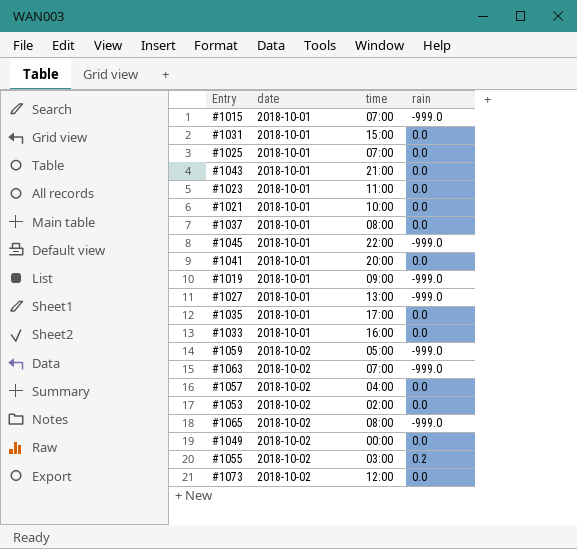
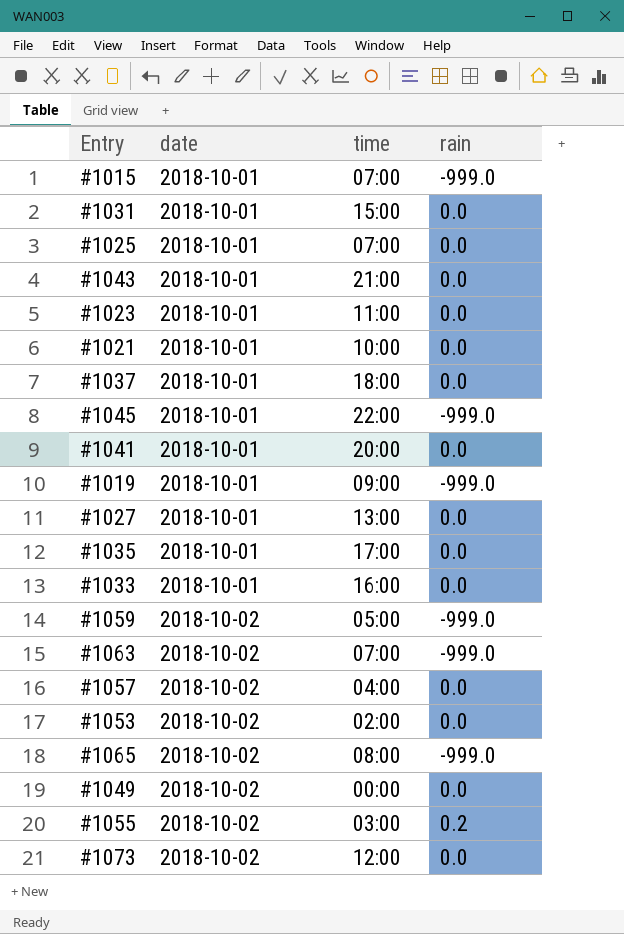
#1037 | time: 08:00 -> 18:00
#1027 | rain: -999.0 -> 0.0

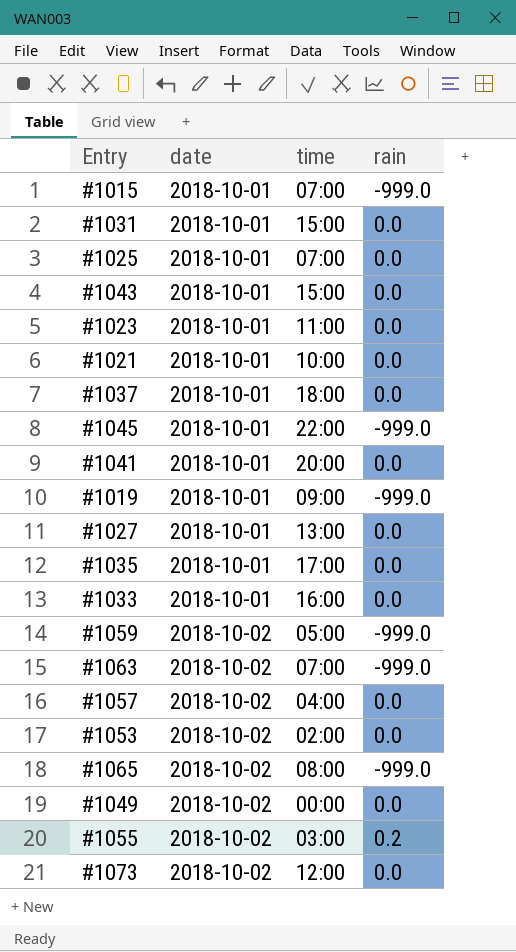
#1043 | time: 21:00 -> 15:00

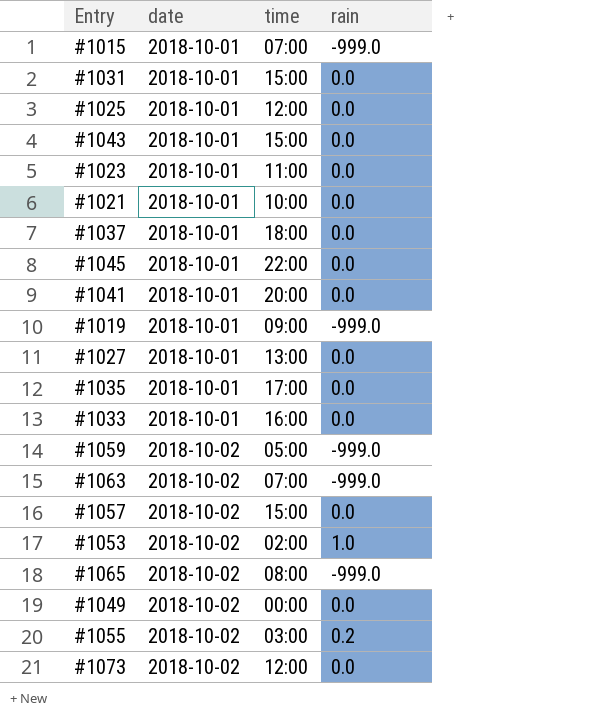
#1025 | time: 07:00 -> 12:00
#1045 | rain: -999.0 -> 0.0
#1057 | time: 04:00 -> 15:00
#1053 | rain: 0.0 -> 1.0

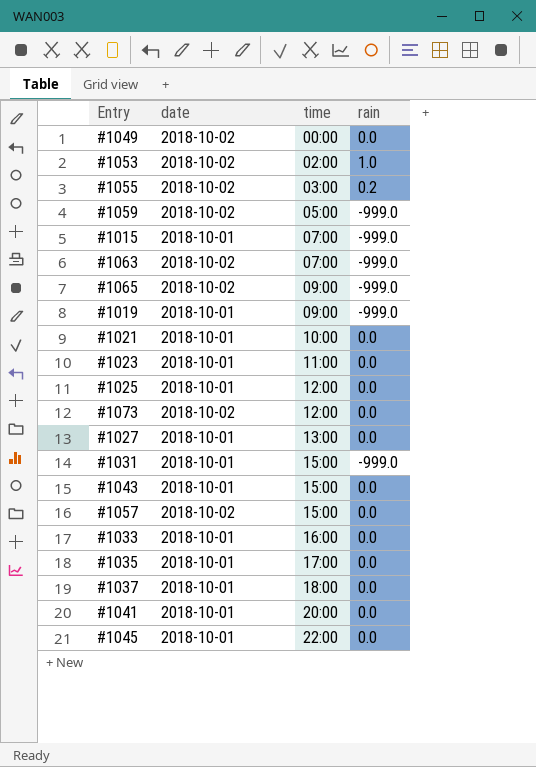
row order: date ascending -> time ascending
#1065 | time: 08:00 -> 09:00
#1031 | rain: 0.0 -> -999.0

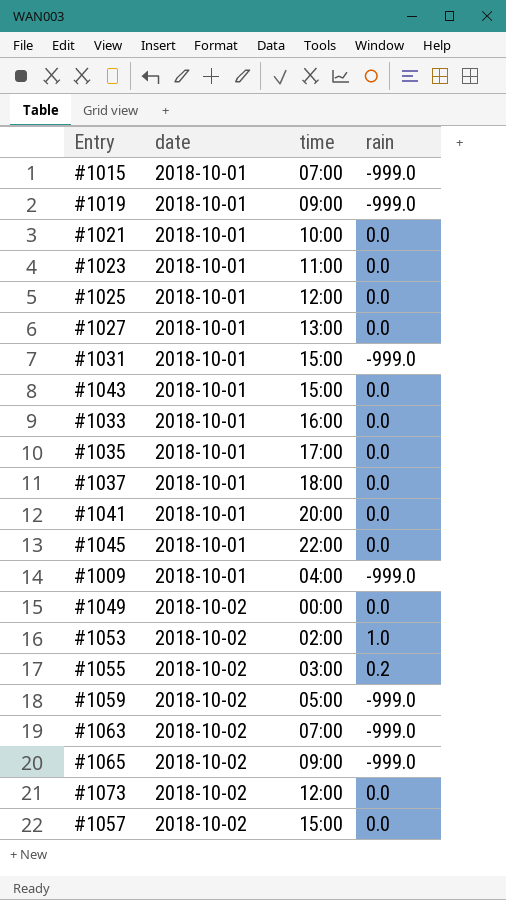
row order: time ascending -> date ascending
row #1009: none -> 2018-10-01 | 04:00 | -999.0

